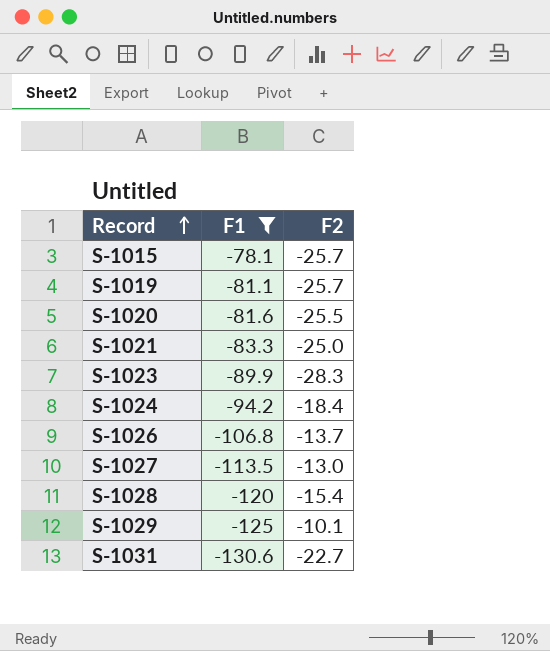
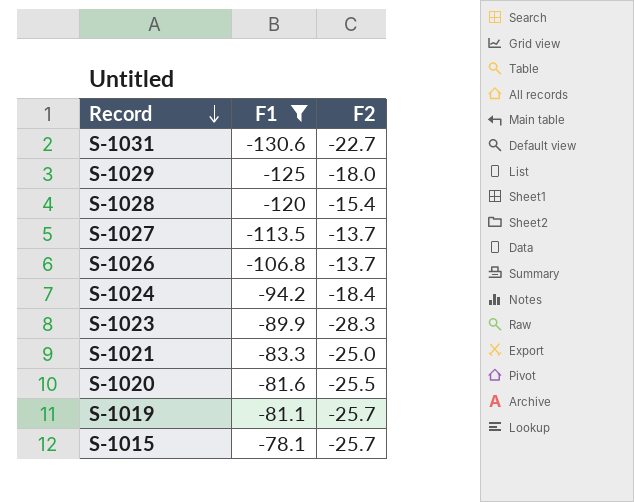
row order: Record ascending -> Record descending
S-1029 | F2: -10.1 -> -18.0
S-1027 | F2: -13.0 -> -13.7

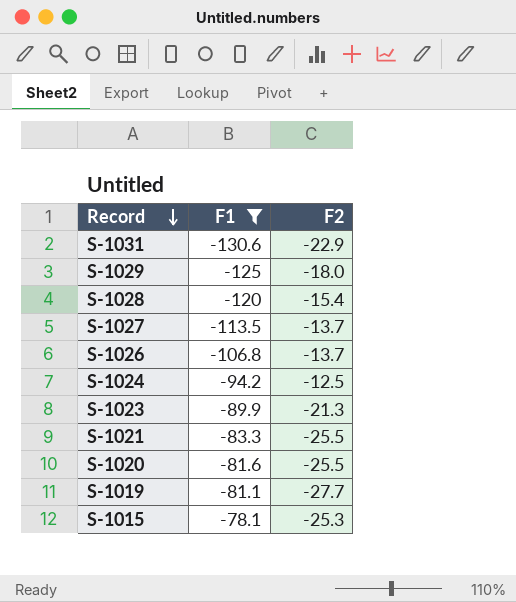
S-1031 | F2: -22.7 -> -22.9
S-1024 | F2: -18.4 -> -12.5
S-1023 | F2: -28.3 -> -21.3
S-1021 | F2: -25.0 -> -25.5
S-1019 | F2: -25.7 -> -27.7
S-1015 | F2: -25.7 -> -25.3

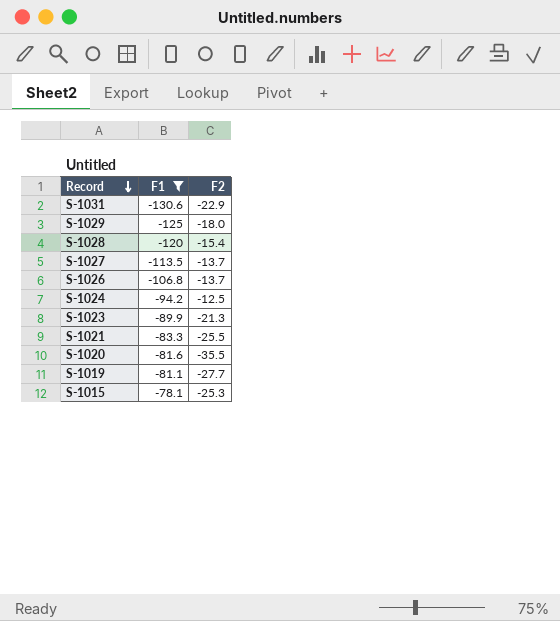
S-1020 | F2: -25.5 -> -35.5

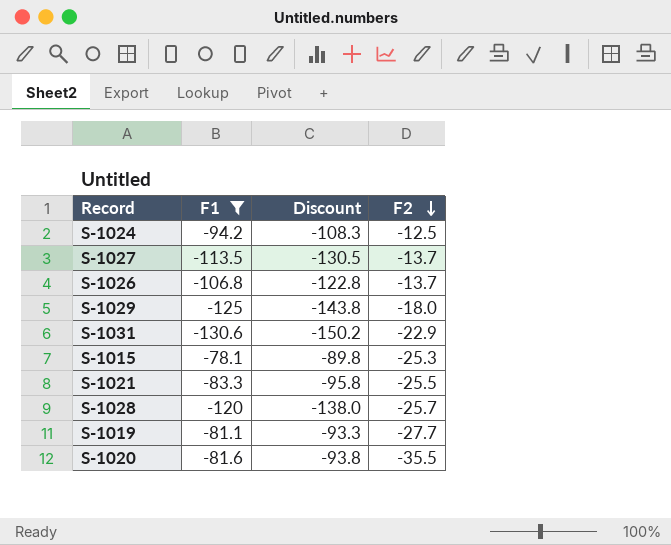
row order: Record descending -> F2 descending
column Discount | formula: none -> [F1] * 1.15
row S-1023: -89.9 | -21.3 -> none
S-1028 | F2: -15.4 -> -25.7

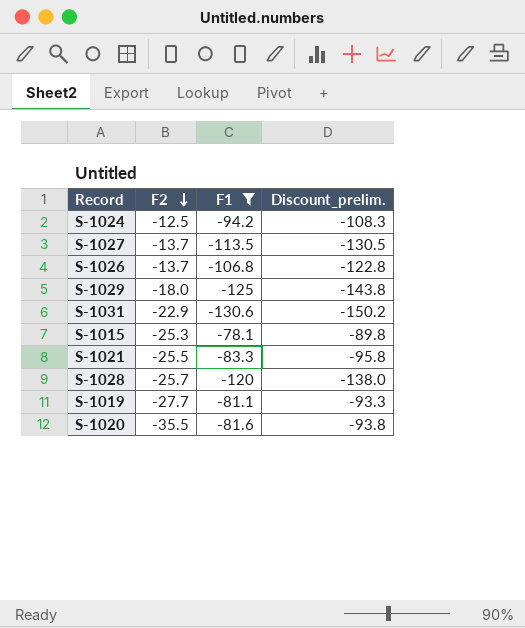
column F2 | position: 4 -> 2
column name: Discount -> Discount_prelim.

